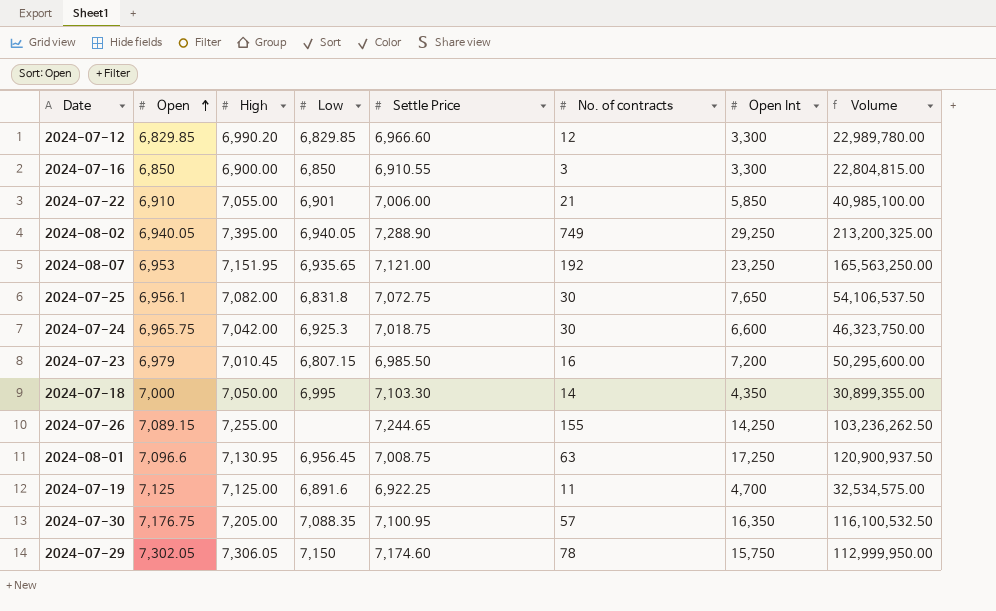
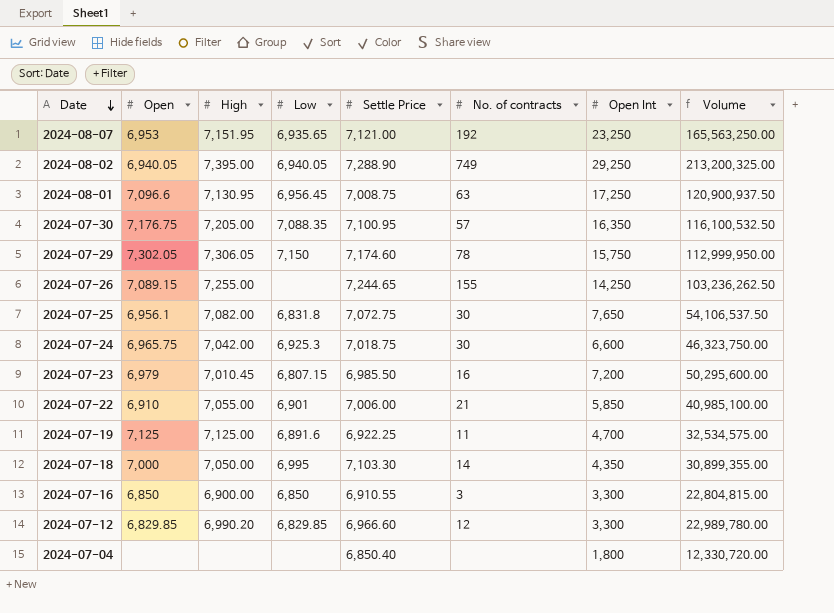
row order: Open ascending -> Date descending
row 2024-07-04: none -> none | none | none | 6,850.40 | none | 1,800 | 12,330,720.00

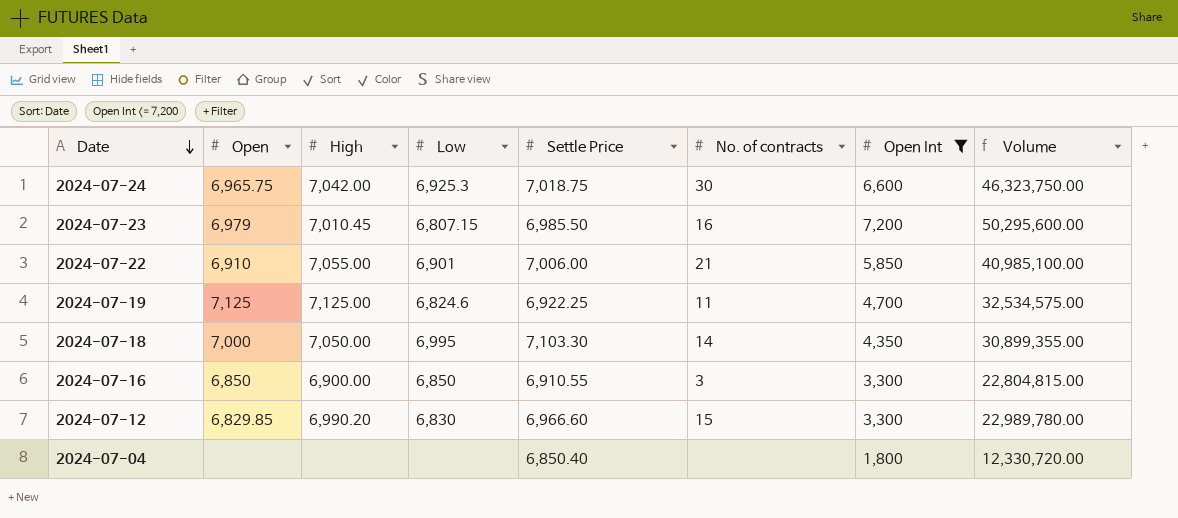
filter: none -> Open Int <= 7,200
2024-07-19 | Low: 6,891.6 -> 6,824.6
2024-07-12 | Low: 6,829.85 -> 6,830
2024-07-12 | No. of contracts: 12 -> 15

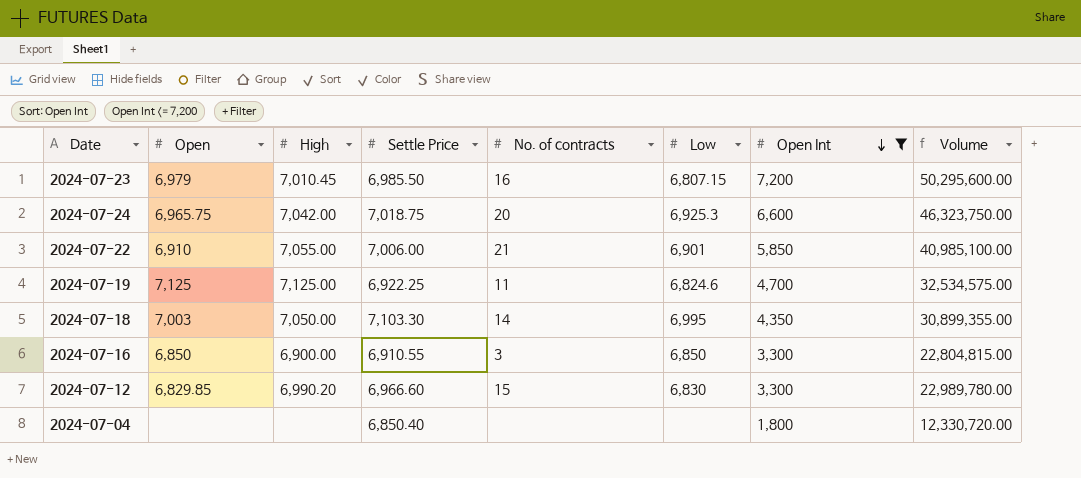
row order: Date descending -> Open Int descending
column Low | position: 4 -> 6
2024-07-24 | No. of contracts: 30 -> 20
2024-07-18 | Open: 7,000 -> 7,003

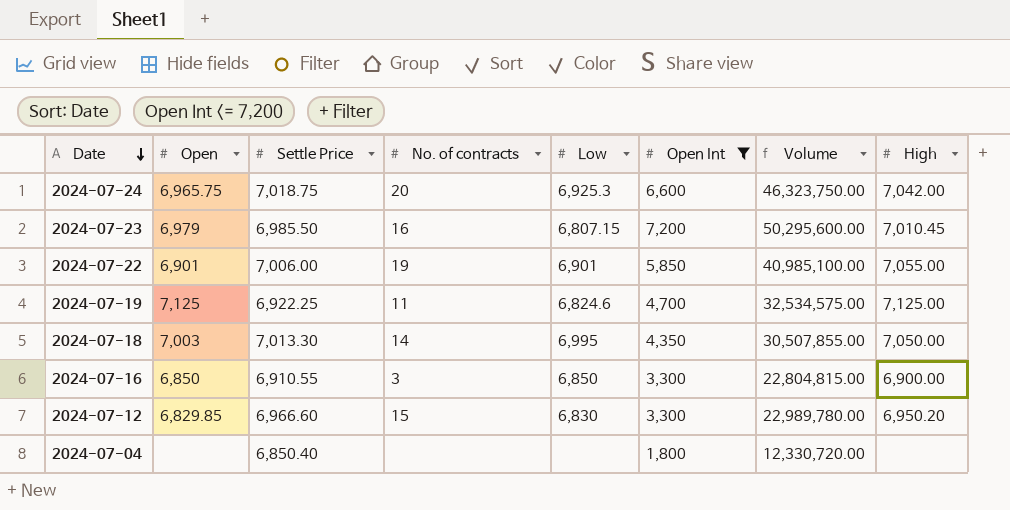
row order: Open Int descending -> Date descending
column High | position: 3 -> 8
2024-07-22 | Open: 6,910 -> 6,901
2024-07-22 | No. of contracts: 21 -> 19
2024-07-18 | Settle Price: 7,103.30 -> 7,013.30
2024-07-18 | Volume: 30,899,355.00 -> 30,507,855.00
2024-07-12 | High: 6,990.20 -> 6,950.20

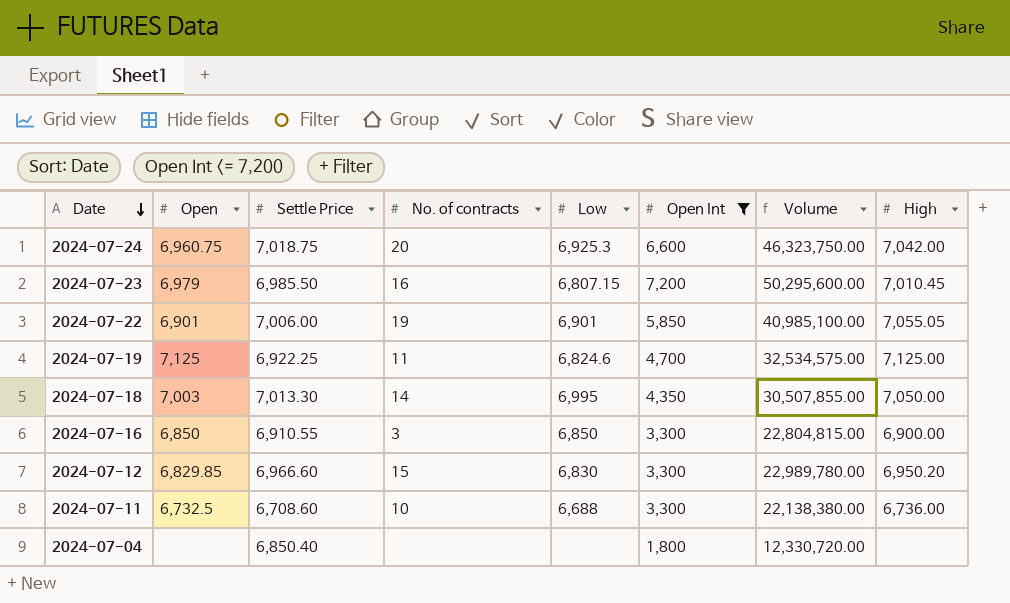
2024-07-24 | Open: 6,965.75 -> 6,960.75
2024-07-22 | High: 7,055.00 -> 7,055.05
row 2024-07-11: none -> 6,732.5 | 6,708.60 | 10 | 6,688 | 3,300 | 22,138,380.00 | 6,736.00

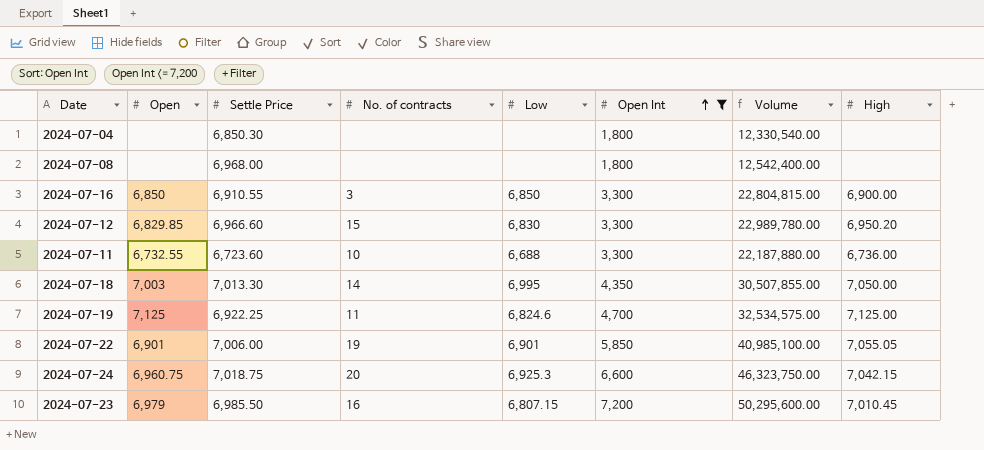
row order: Date descending -> Open Int ascending
2024-07-04 | Settle Price: 6,850.40 -> 6,850.30
2024-07-04 | Volume: 12,330,720.00 -> 12,330,540.00
row 2024-07-08: none -> none | 6,968.00 | none | none | 1,800 | 12,542,400.00 | none
2024-07-11 | Open: 6,732.5 -> 6,732.55
2024-07-11 | Settle Price: 6,708.60 -> 6,723.60
2024-07-11 | Volume: 22,138,380.00 -> 22,187,880.00
2024-07-24 | High: 7,042.00 -> 7,042.15

